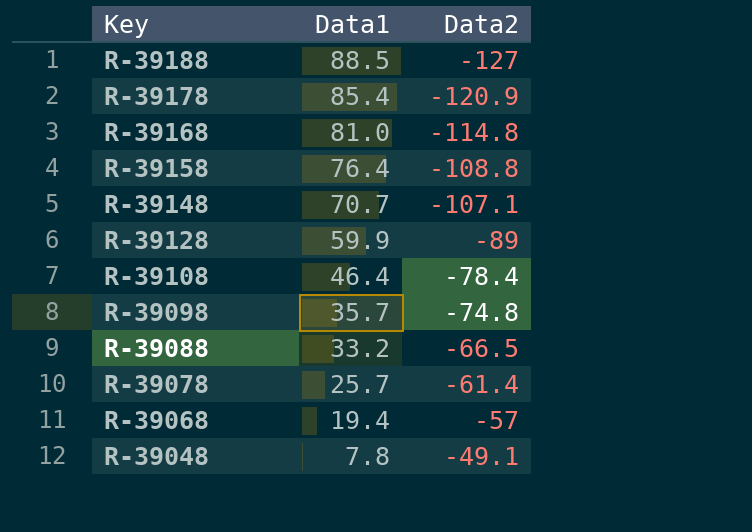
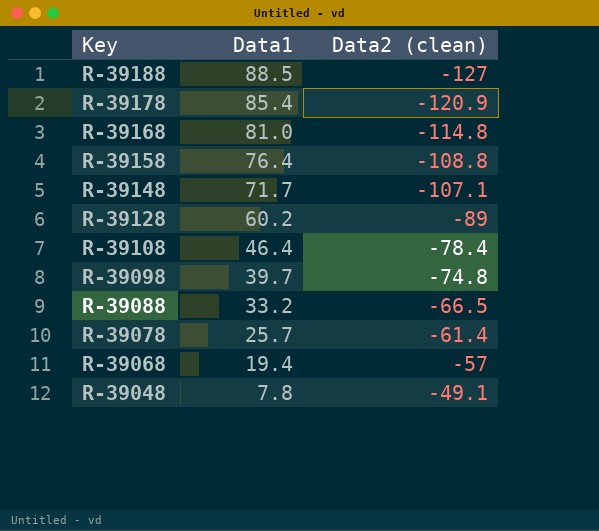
column name: Data2 -> Data2 (clean)
R-39148 | Data1: 70.7 -> 71.7
R-39128 | Data1: 59.9 -> 60.2
R-39098 | Data1: 35.7 -> 39.7

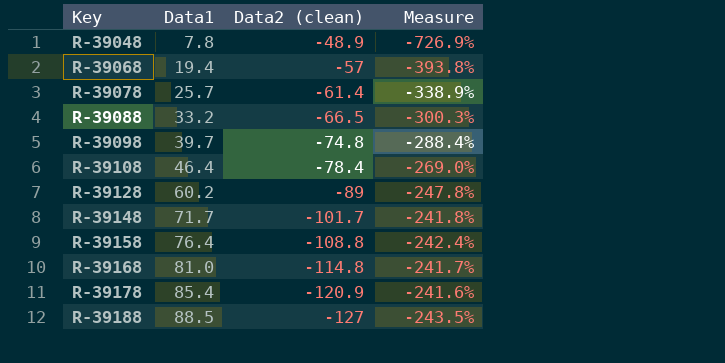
row order: Key descending -> Key ascending
column Measure | formula: none -> ([Data2 (clean)] - [Data1]) / [Data1]
R-39048 | Data2 (clean): -49.1 -> -48.9
R-39148 | Data2 (clean): -107.1 -> -101.7

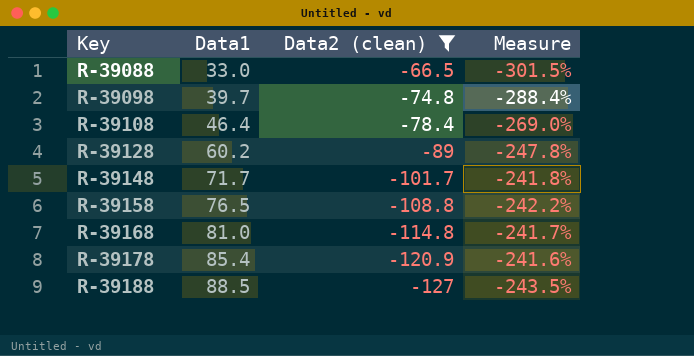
filter: none -> Data2 (clean) <= -66.5
R-39088 | Data1: 33.2 -> 33.0
R-39088 | Measure: -300.3% -> -301.5%
R-39158 | Data1: 76.4 -> 76.5
R-39158 | Measure: -242.4% -> -242.2%

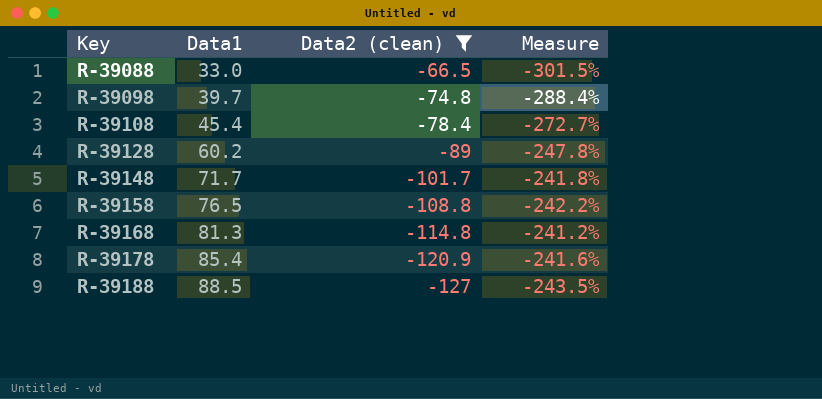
R-39108 | Data1: 46.4 -> 45.4
R-39108 | Measure: -269.0% -> -272.7%
R-39168 | Data1: 81.0 -> 81.3
R-39168 | Measure: -241.7% -> -241.2%

